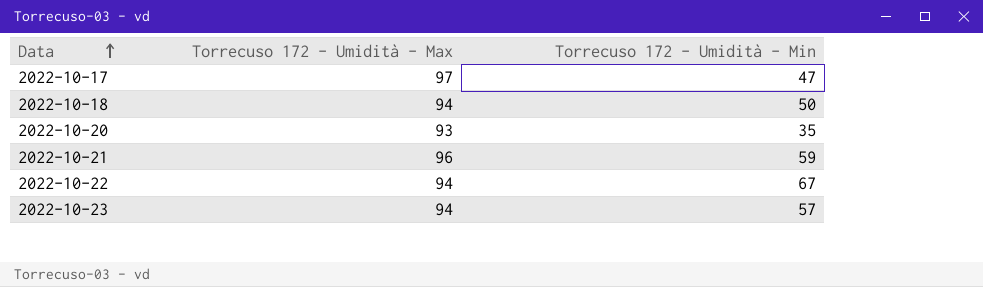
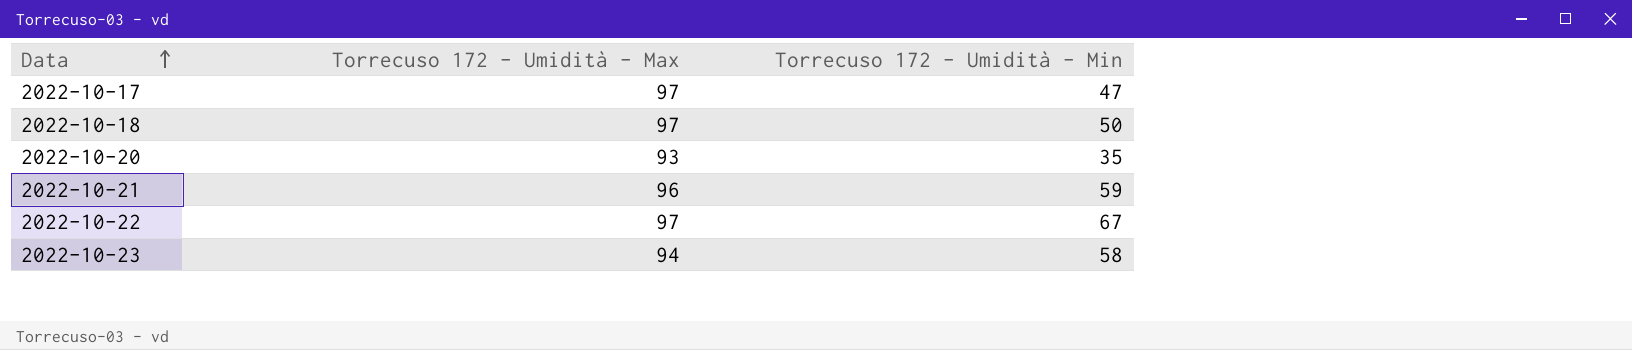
2022-10-18 | Torrecuso 172 - Umidità - Max: 94 -> 97
2022-10-22 | Torrecuso 172 - Umidità - Max: 94 -> 97
2022-10-23 | Torrecuso 172 - Umidità - Min: 57 -> 58

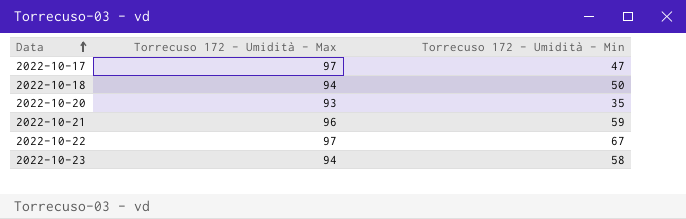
2022-10-18 | Torrecuso 172 - Umidità - Max: 97 -> 94

